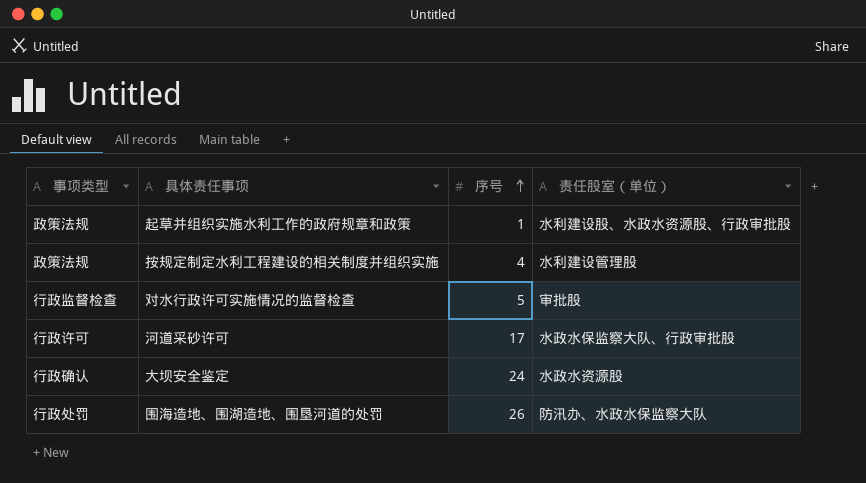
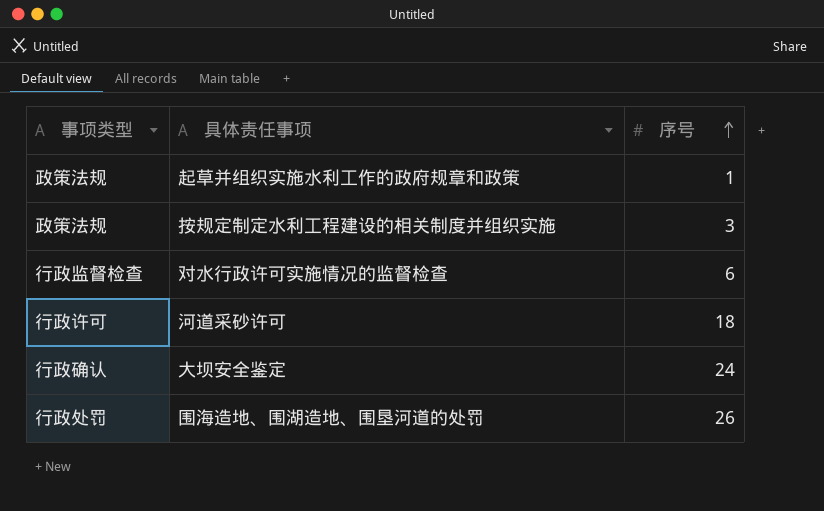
column 责任股室（单位） | position: 4 -> none
按规定制定水利工程建设的相关制度并组织实施 | 序号: 4 -> 3
对水行政许可实施情况的监督检查 | 序号: 5 -> 6
河道采砂许可 | 序号: 17 -> 18

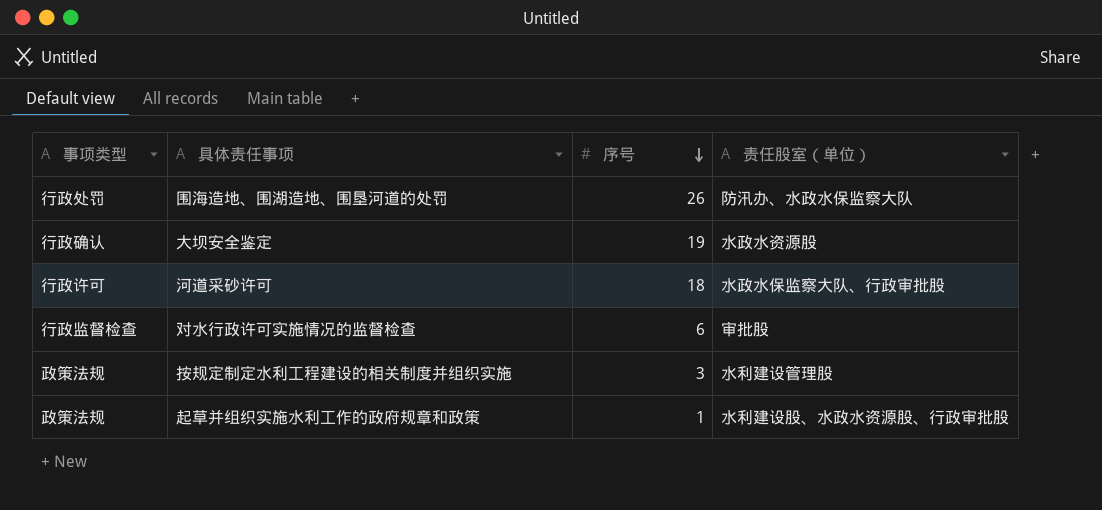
row order: 序号 ascending -> 序号 descending
column 责任股室（单位） | position: none -> 4
大坝安全鉴定 | 序号: 24 -> 19

